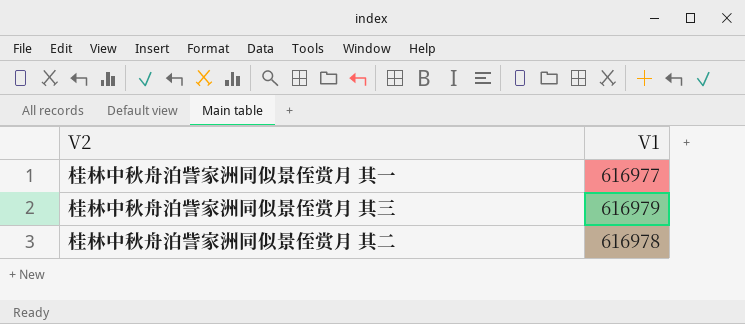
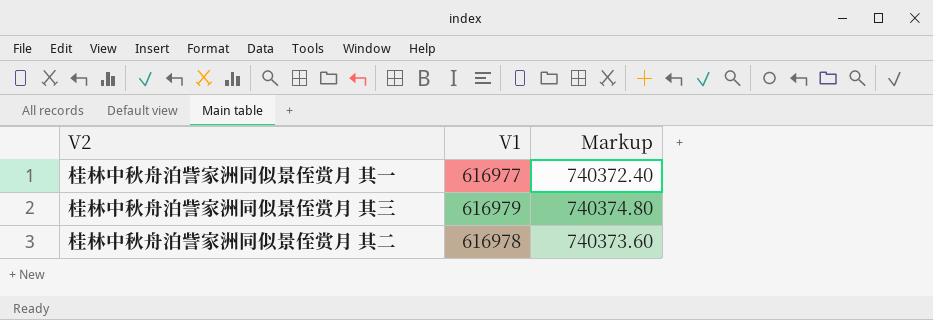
column Markup | formula: none -> [V1] * 1.2

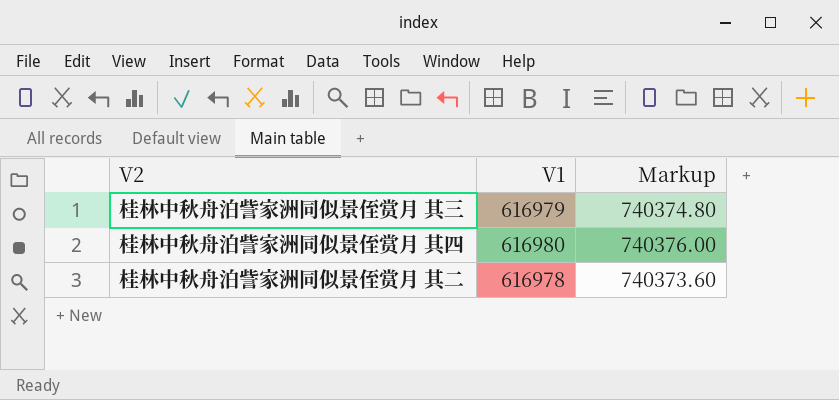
row 桂林中秋舟泊訾家洲同似景侄赏月 其一: 616977 | 740372.40 -> none
row 桂林中秋舟泊訾家洲同似景侄赏月 其四: none -> 616980 | 740376.00

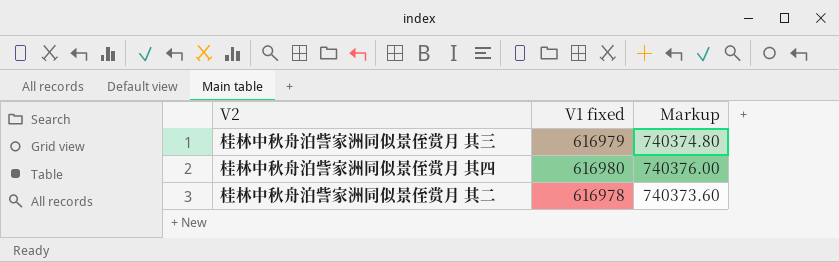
column name: V1 -> V1 fixed

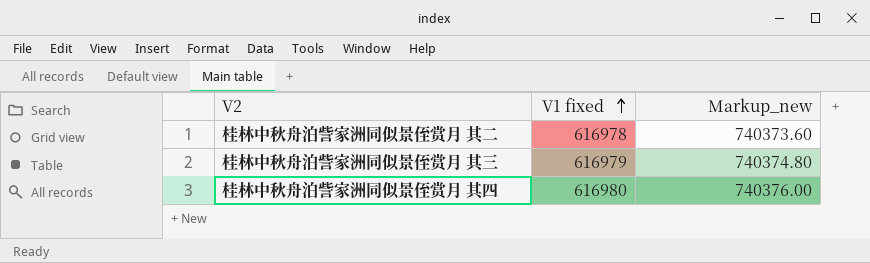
row order: none -> V1 fixed ascending
column name: Markup -> Markup_new

